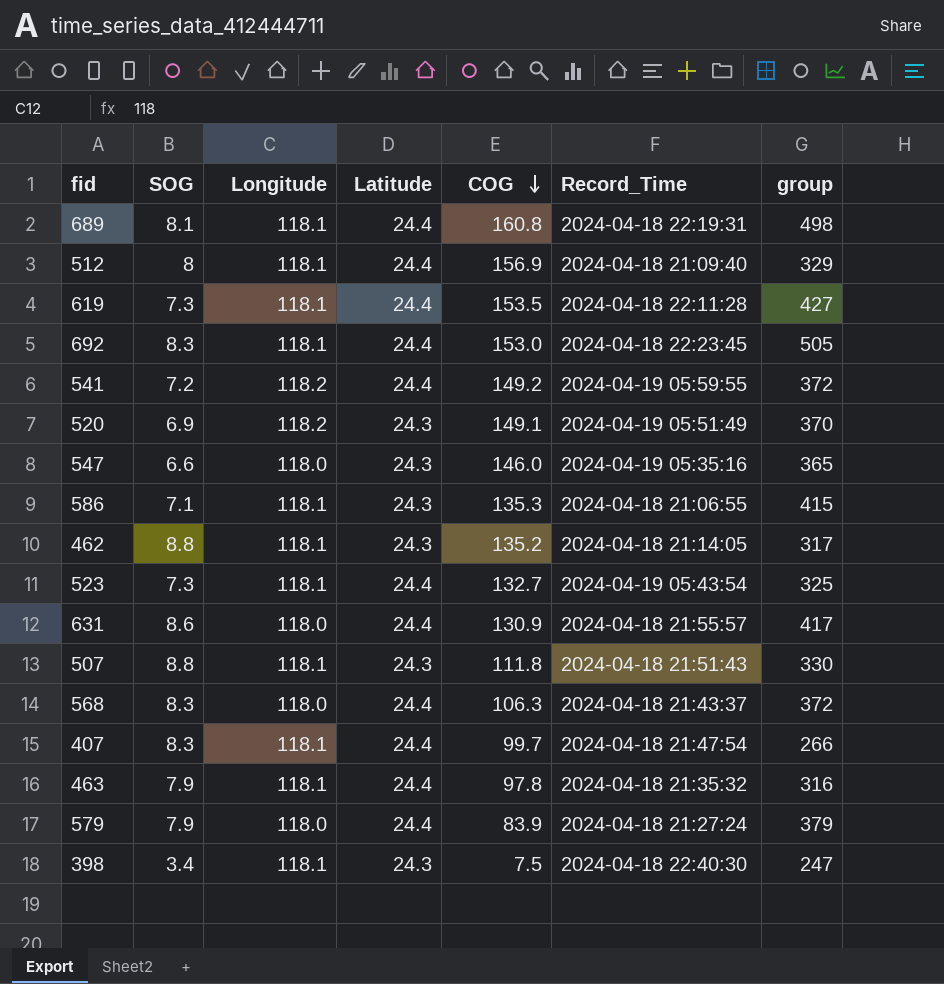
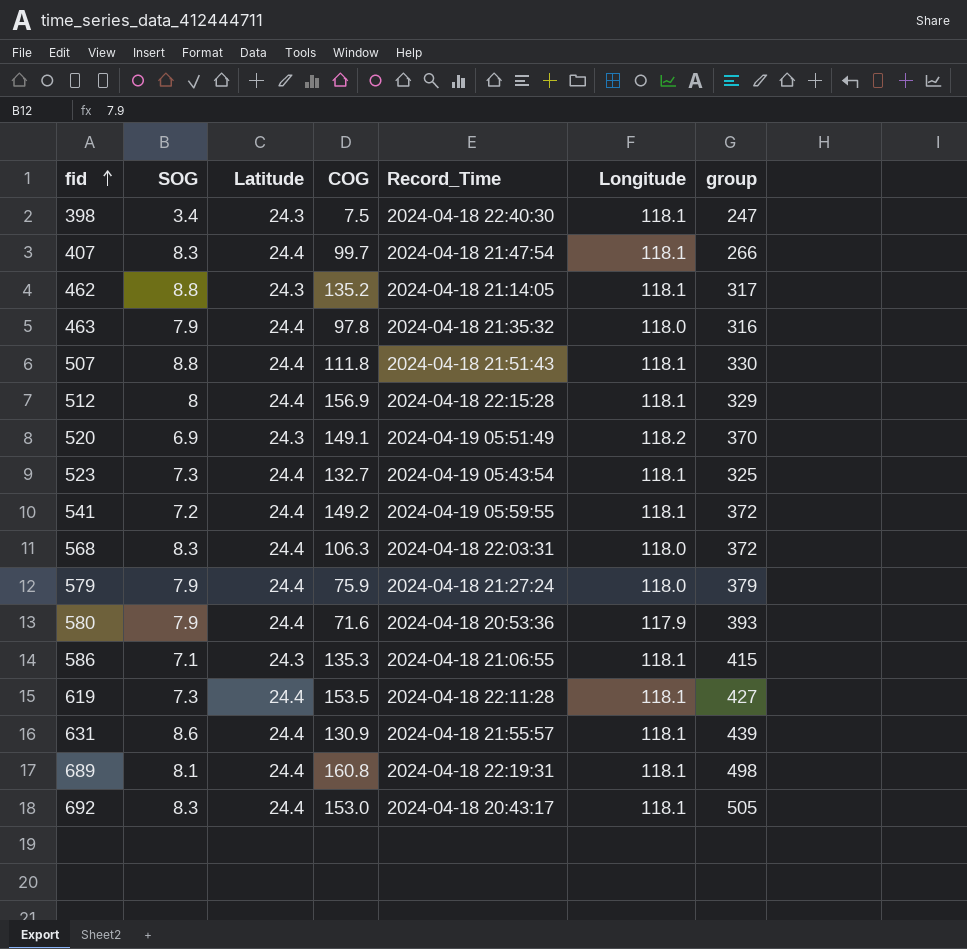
row order: COG descending -> fid ascending
column Longitude | position: 3 -> 6
row 547: 6.6 | 118.0 | 24.3 | 146.0 | 2024-04-19 05:35:16 | 365 -> none
463 | Longitude: 118.1 -> 118.0
507 | Latitude: 24.3 -> 24.4
512 | Record_Time: 2024-04-18 21:09:40 -> 2024-04-18 22:15:28
541 | Longitude: 118.2 -> 118.1
568 | Record_Time: 2024-04-18 21:43:37 -> 2024-04-18 22:03:31
579 | COG: 83.9 -> 75.9
row 580: none -> 7.9 | 24.4 | 71.6 | 2024-04-18 20:53:36 | 117.9 | 393
631 | Longitude: 118.0 -> 118.1
631 | group: 417 -> 439
692 | Record_Time: 2024-04-18 22:23:45 -> 2024-04-18 20:43:17

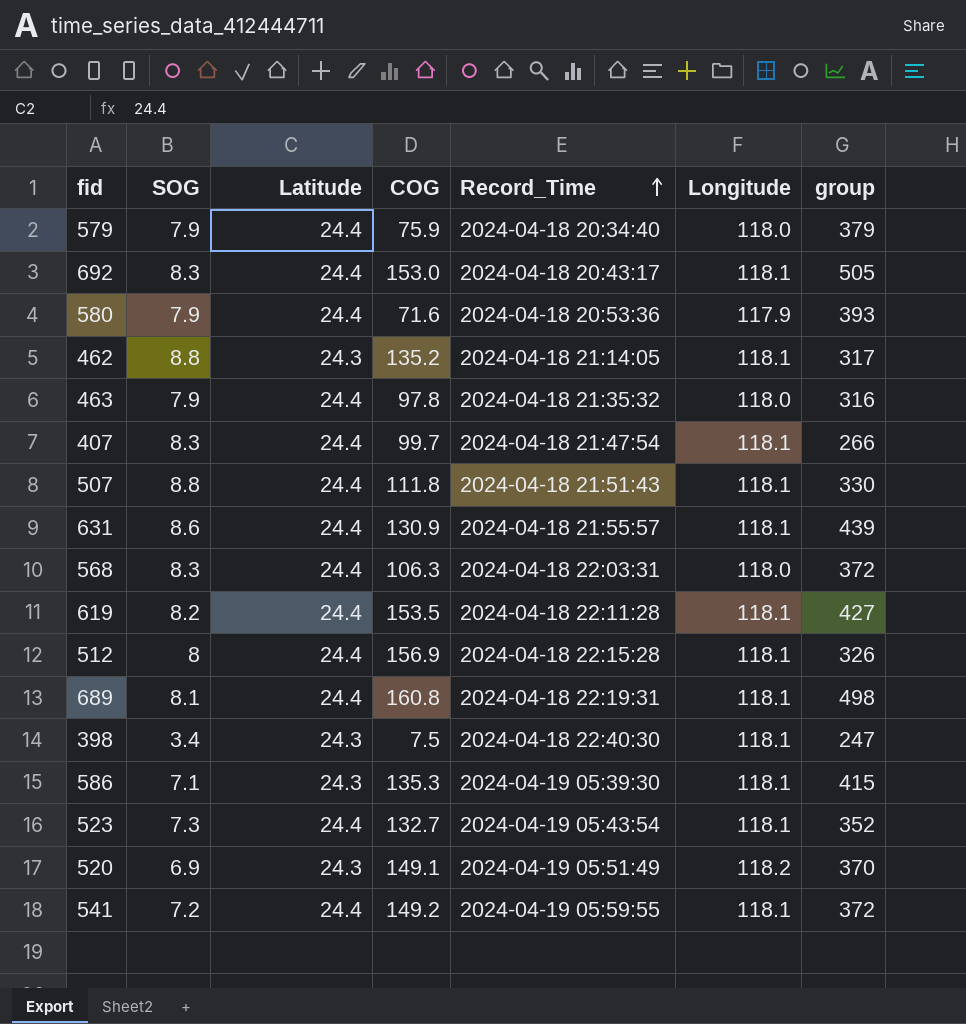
row order: fid ascending -> Record_Time ascending
579 | Record_Time: 2024-04-18 21:27:24 -> 2024-04-18 20:34:40
619 | SOG: 7.3 -> 8.2
512 | group: 329 -> 326
586 | Record_Time: 2024-04-18 21:06:55 -> 2024-04-19 05:39:30
523 | group: 325 -> 352

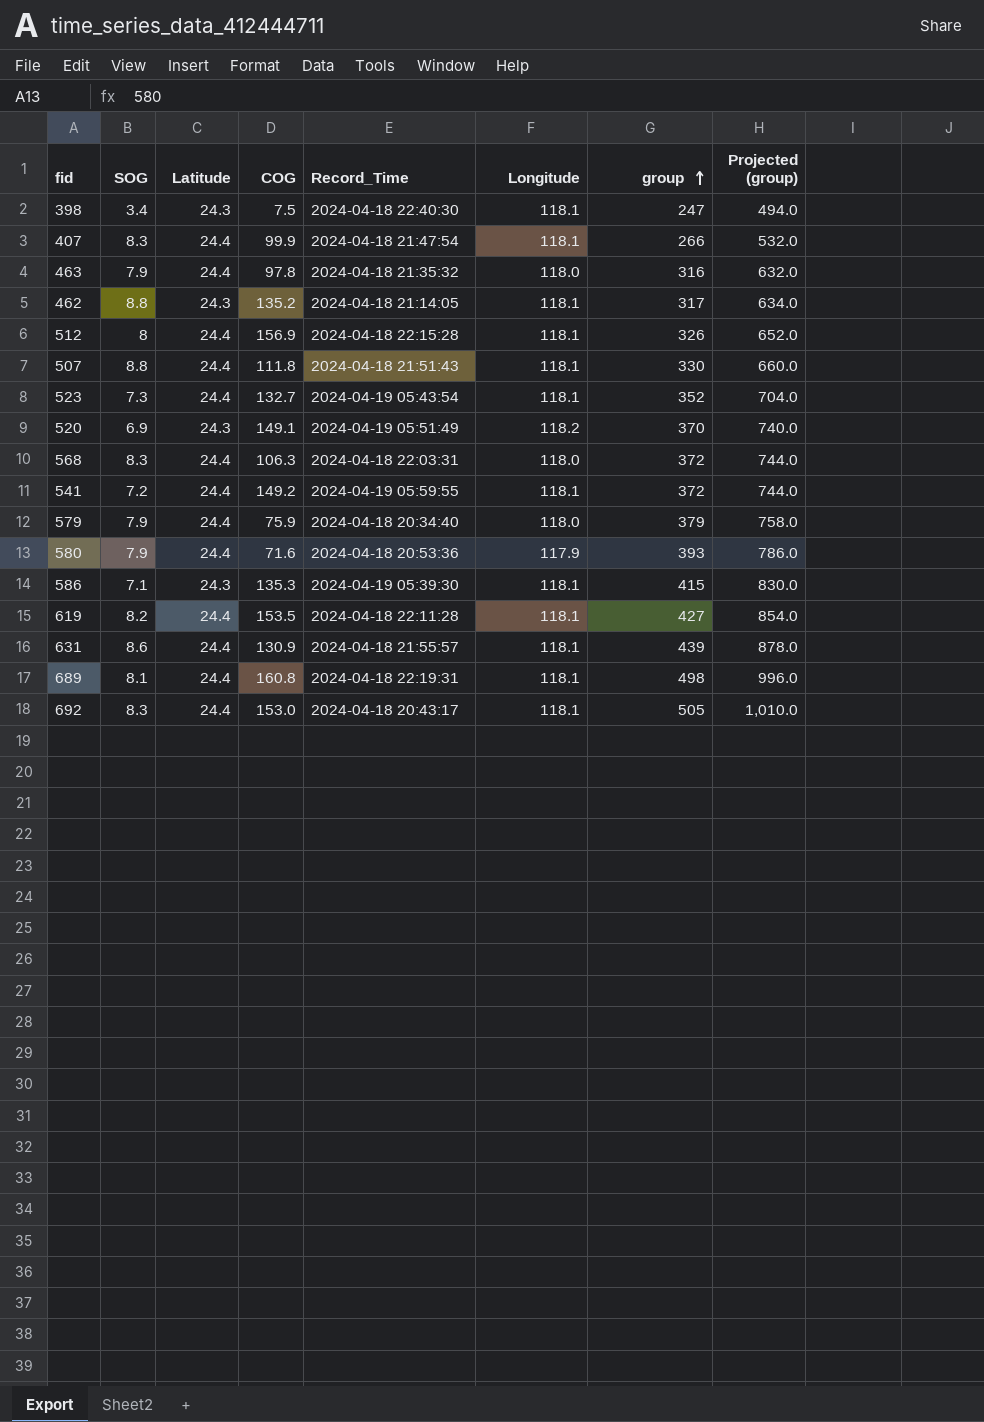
row order: Record_Time ascending -> group ascending
column Projected (group) | formula: none -> [group] * 2
407 | COG: 99.7 -> 99.9

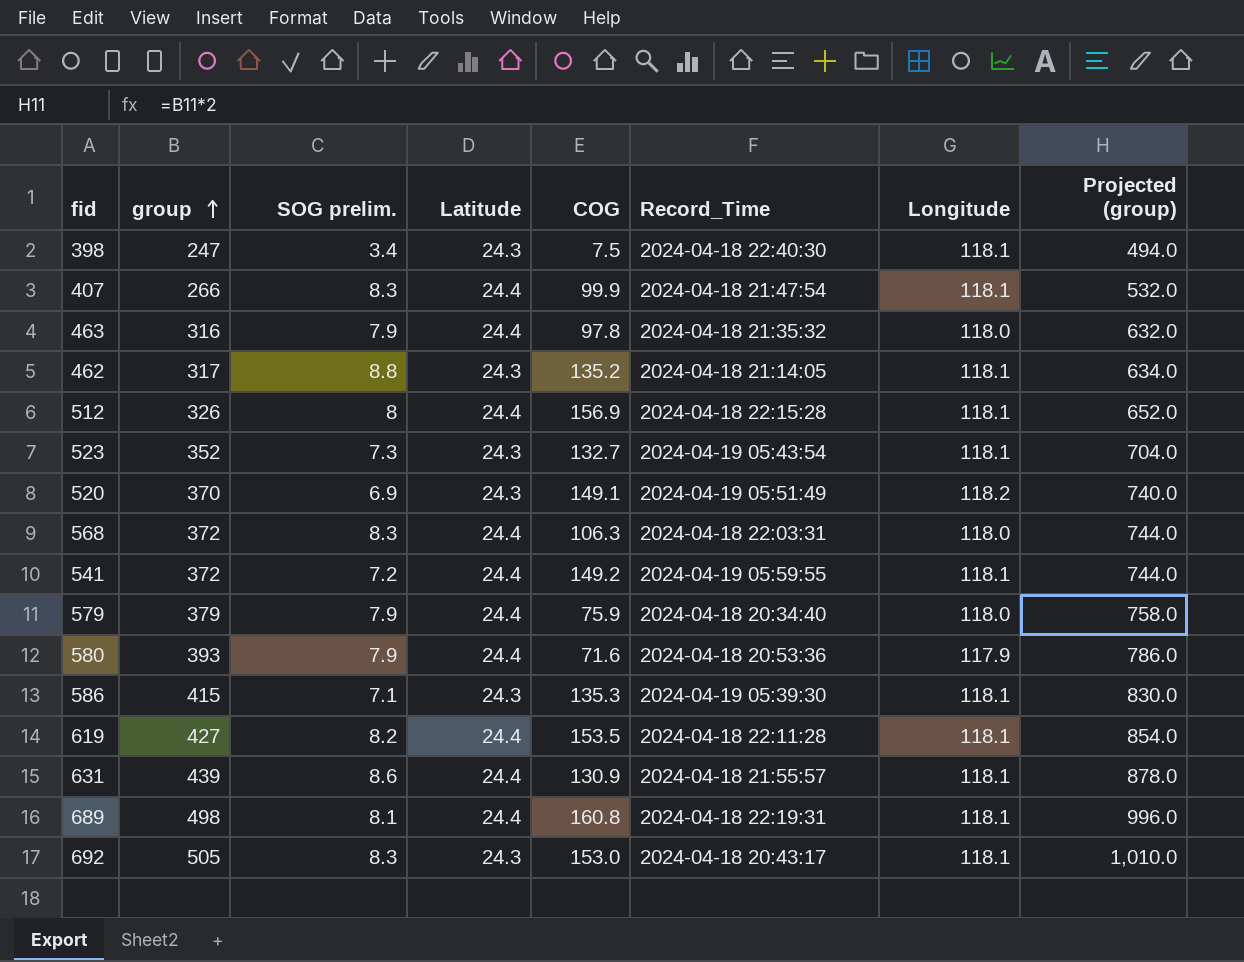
column group | position: 7 -> 2
column name: SOG -> SOG prelim.
row 507: 8.8 | 24.4 | 111.8 | 2024-04-18 21:51:43 | 118.1 | 330 | 660.0 -> none
523 | Latitude: 24.4 -> 24.3
692 | Latitude: 24.4 -> 24.3

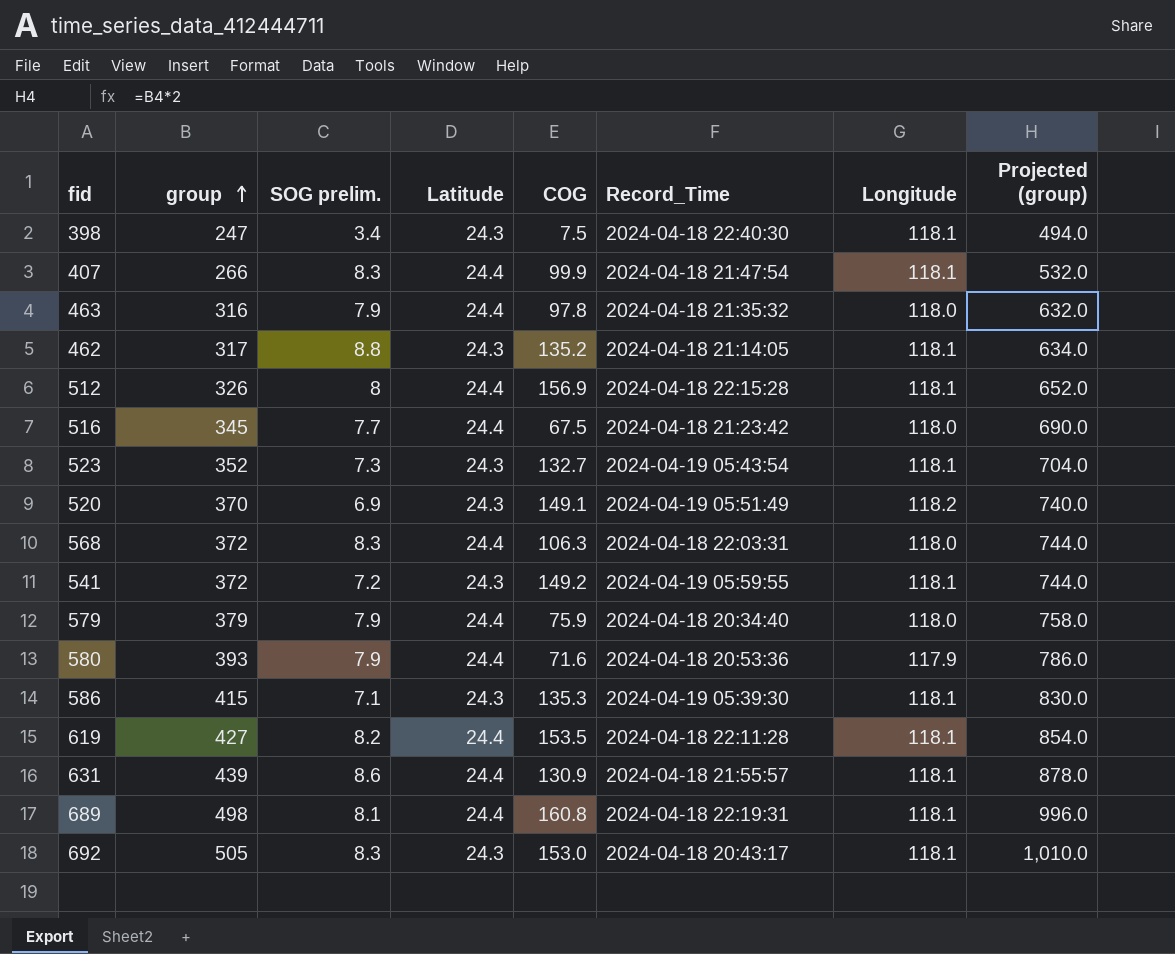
row 516: none -> 345 | 7.7 | 24.4 | 67.5 | 2024-04-18 21:23:42 | 118.0 | 690.0
541 | Latitude: 24.4 -> 24.3

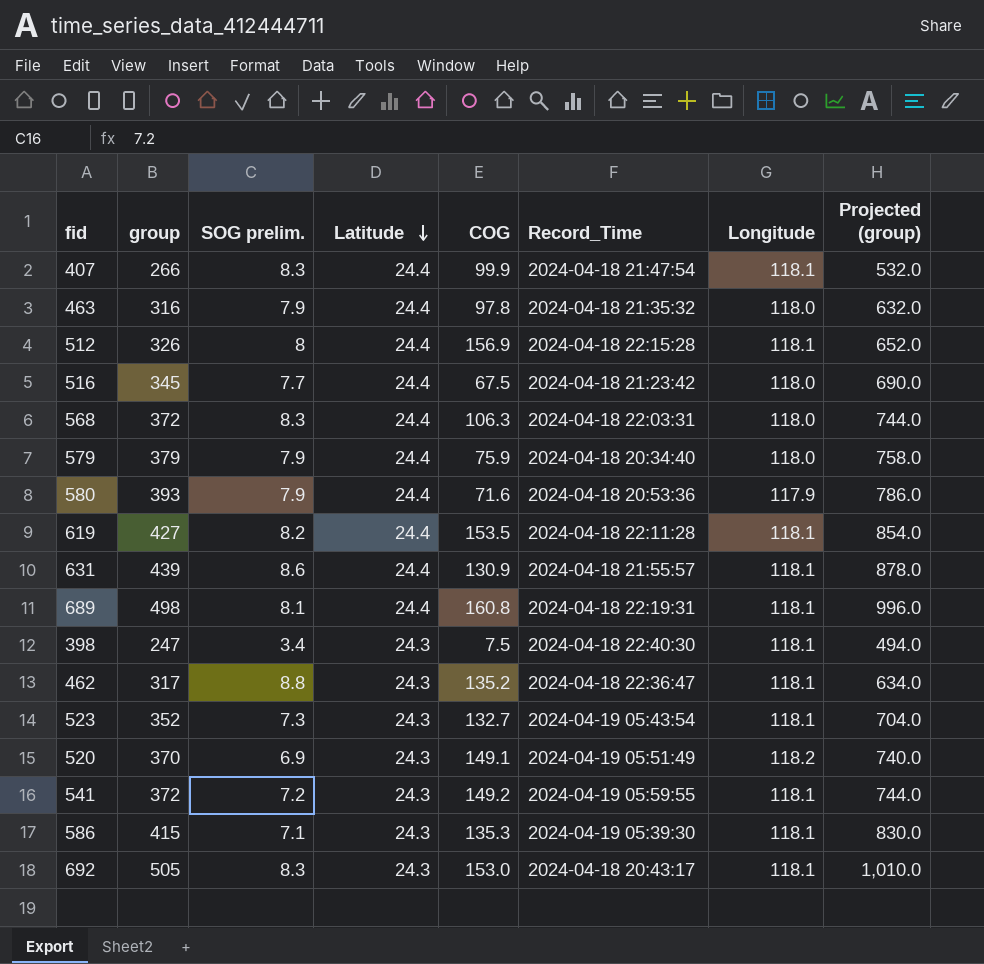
row order: group ascending -> Latitude descending
462 | Record_Time: 2024-04-18 21:14:05 -> 2024-04-18 22:36:47

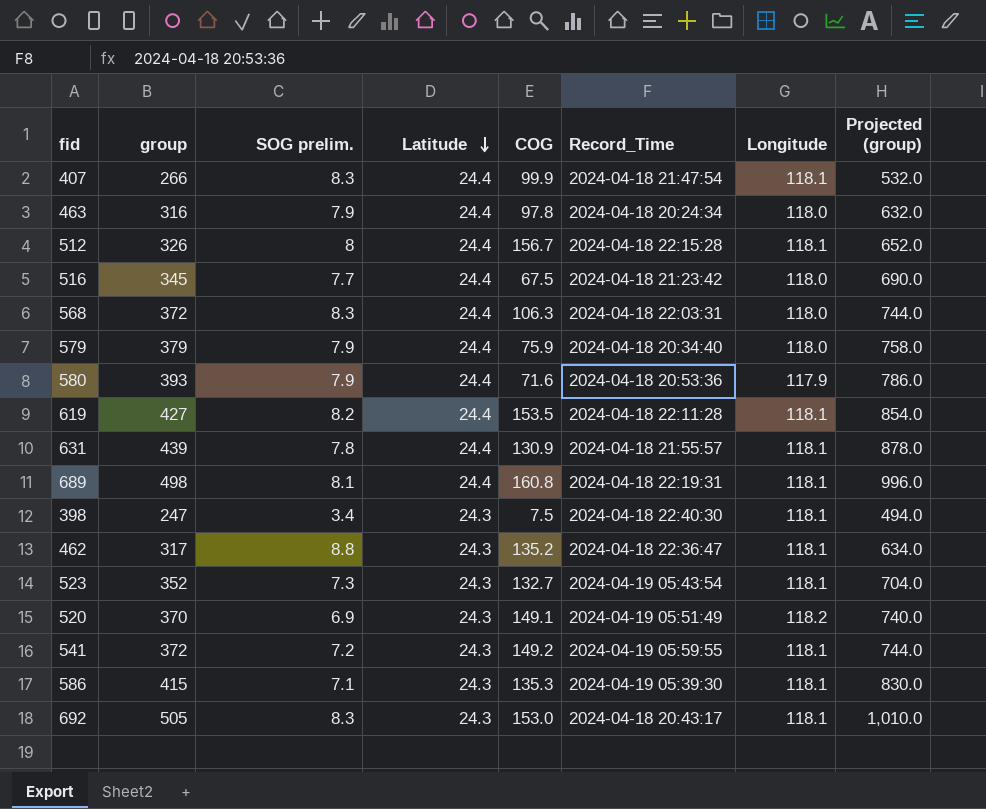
463 | Record_Time: 2024-04-18 21:35:32 -> 2024-04-18 20:24:34
512 | COG: 156.9 -> 156.7
631 | SOG prelim.: 8.6 -> 7.8

